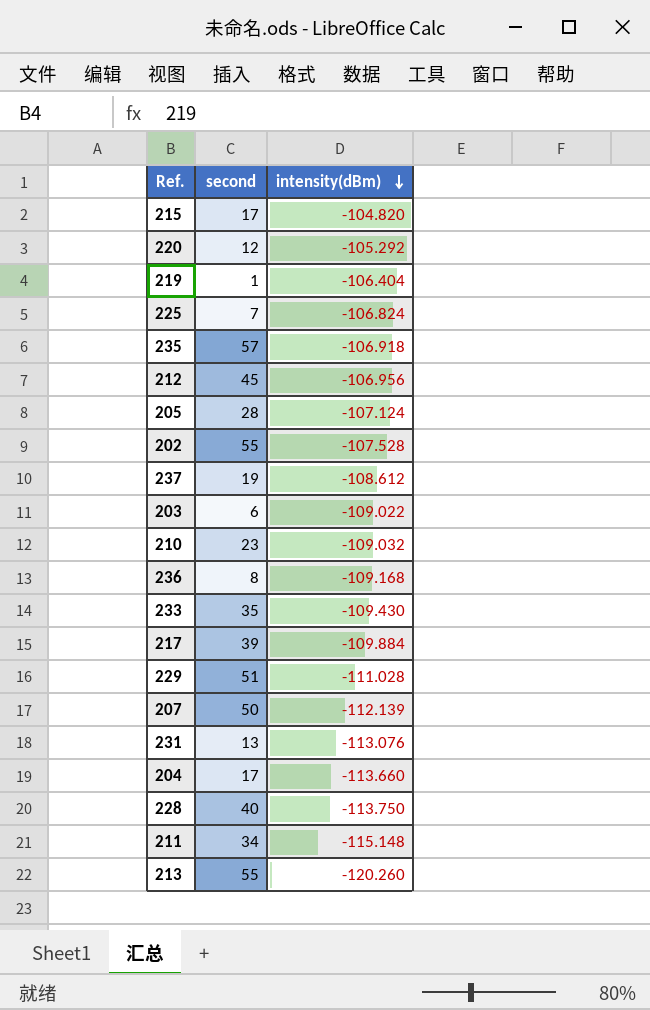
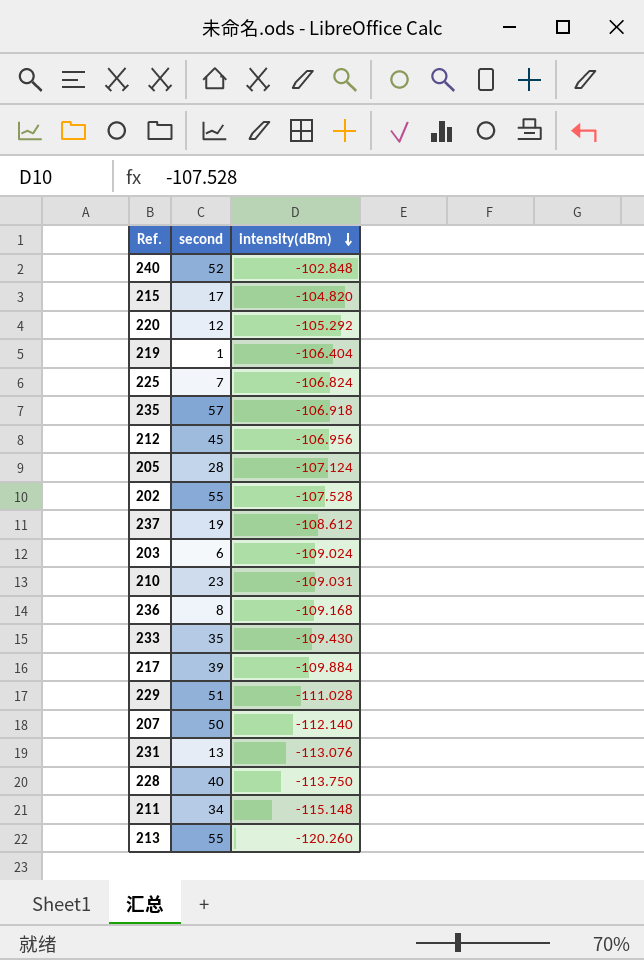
row 204: 17 | -113.660 -> none
row 240: none -> 52 | -102.848
203 | intensity(dBm): -109.022 -> -109.024
210 | intensity(dBm): -109.032 -> -109.031
207 | intensity(dBm): -112.139 -> -112.140

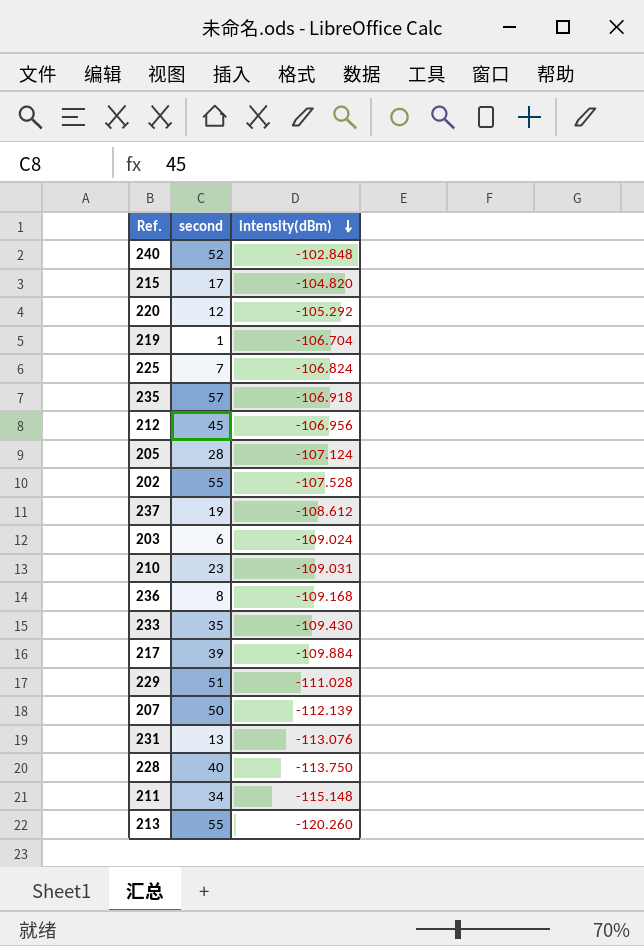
219 | intensity(dBm): -106.404 -> -106.704
207 | intensity(dBm): -112.140 -> -112.139

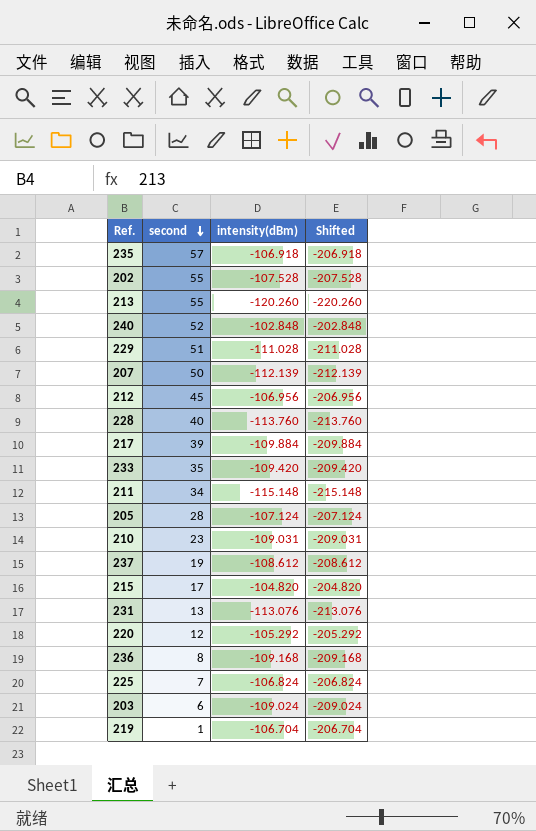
row order: intensity(dBm) descending -> second descending
column Shifted | formula: none -> [intensity(dBm)] - 100
228 | intensity(dBm): -113.750 -> -113.760
233 | intensity(dBm): -109.430 -> -109.420

